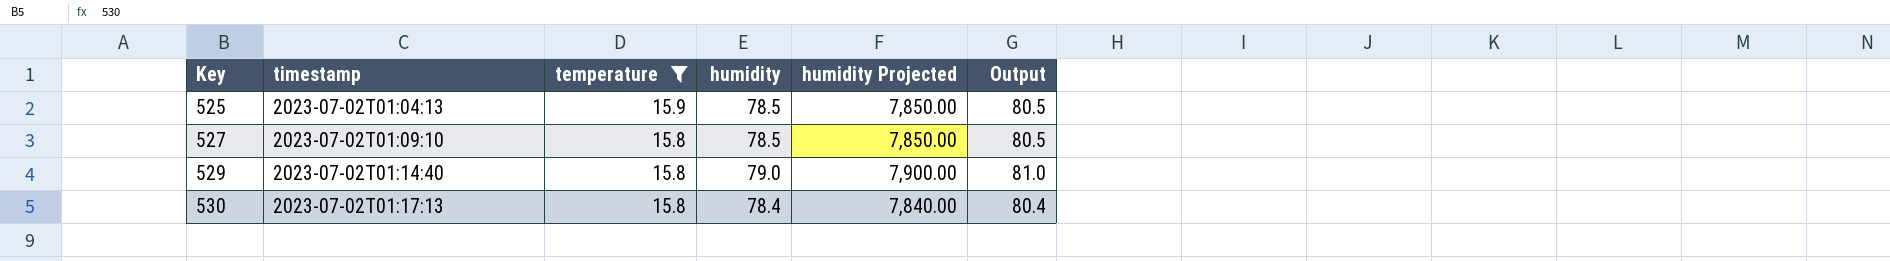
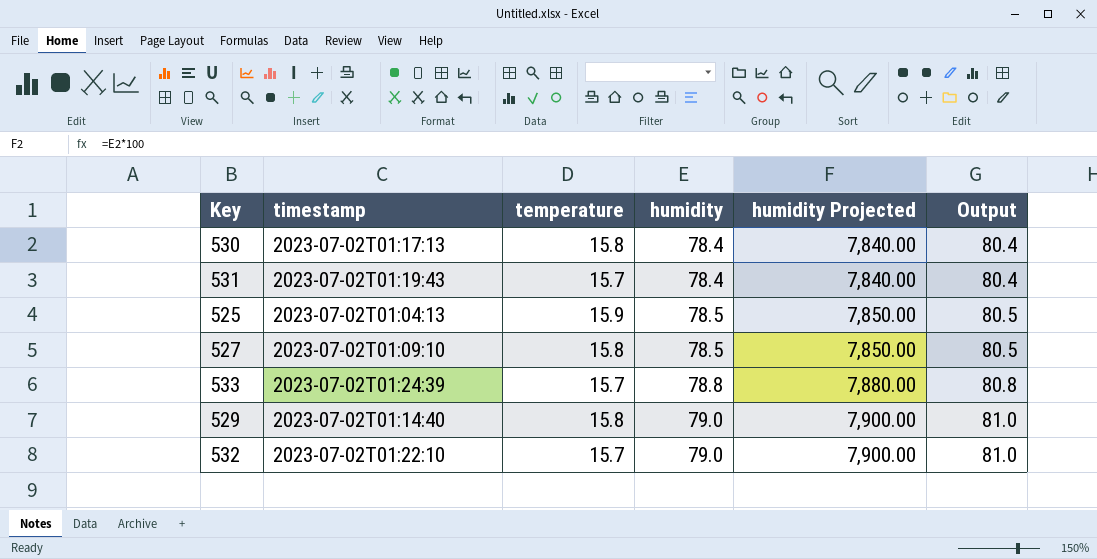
filter: temperature != 15.7 -> none
row order: Key ascending -> humidity ascending

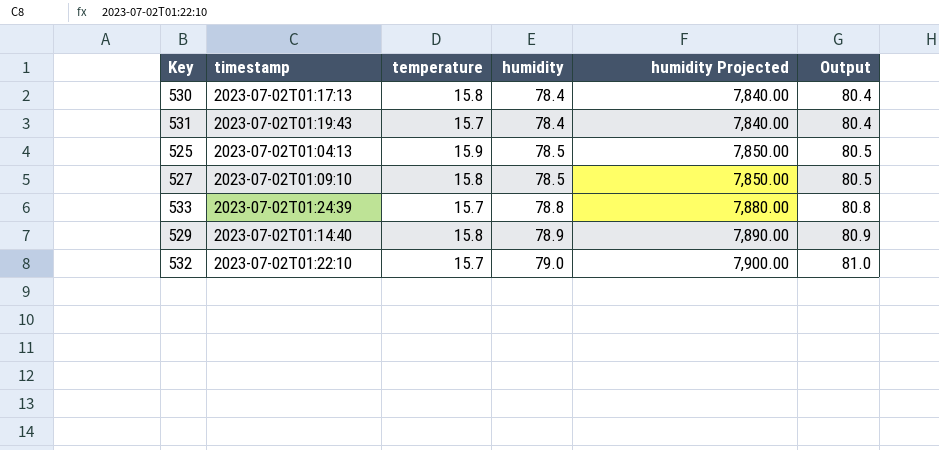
529 | humidity: 79.0 -> 78.9
529 | humidity Projected: 7,900.00 -> 7,890.00
529 | Output: 81.0 -> 80.9

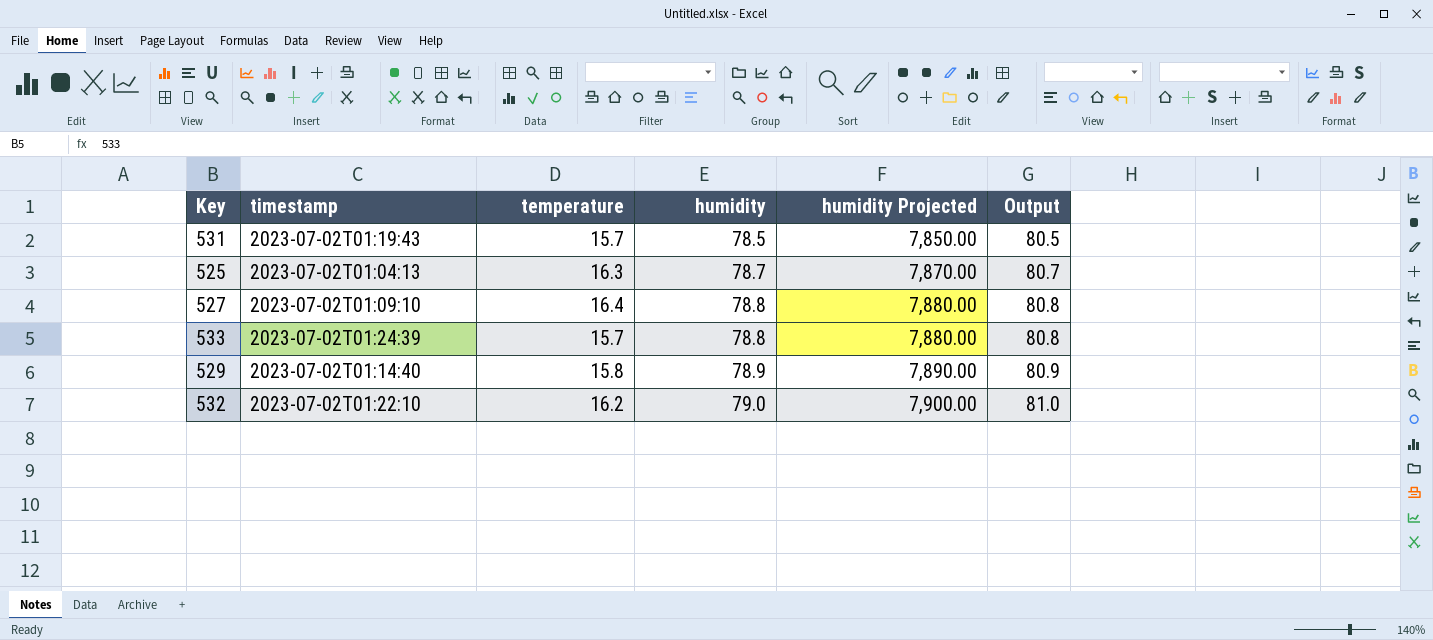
row 530: 2023-07-02T01:17:13 | 15.8 | 78.4 | 7,840.00 | 80.4 -> none
531 | humidity: 78.4 -> 78.5
531 | humidity Projected: 7,840.00 -> 7,850.00
531 | Output: 80.4 -> 80.5
525 | temperature: 15.9 -> 16.3
525 | humidity: 78.5 -> 78.7
525 | humidity Projected: 7,850.00 -> 7,870.00
525 | Output: 80.5 -> 80.7
527 | temperature: 15.8 -> 16.4
527 | humidity: 78.5 -> 78.8
527 | humidity Projected: 7,850.00 -> 7,880.00
527 | Output: 80.5 -> 80.8
532 | temperature: 15.7 -> 16.2

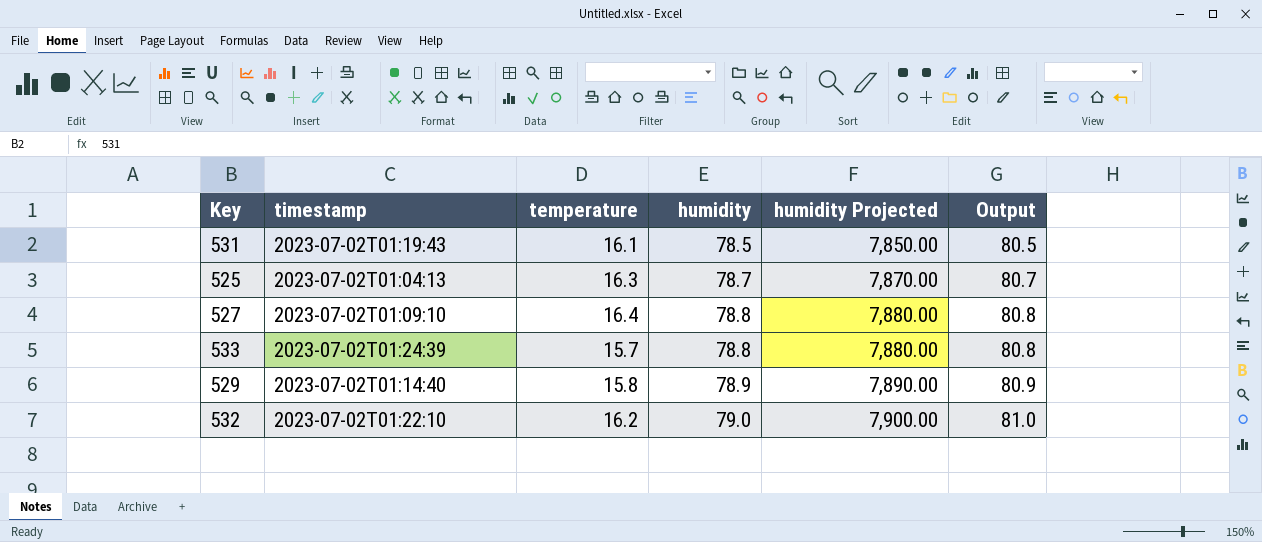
531 | temperature: 15.7 -> 16.1

